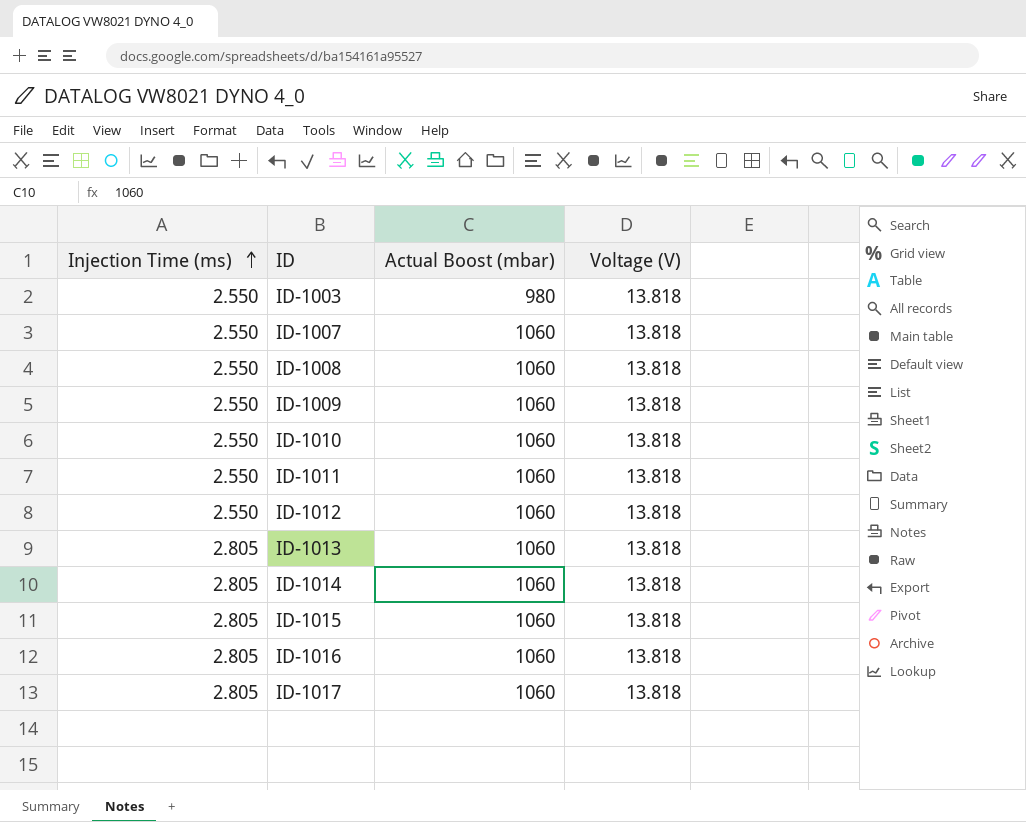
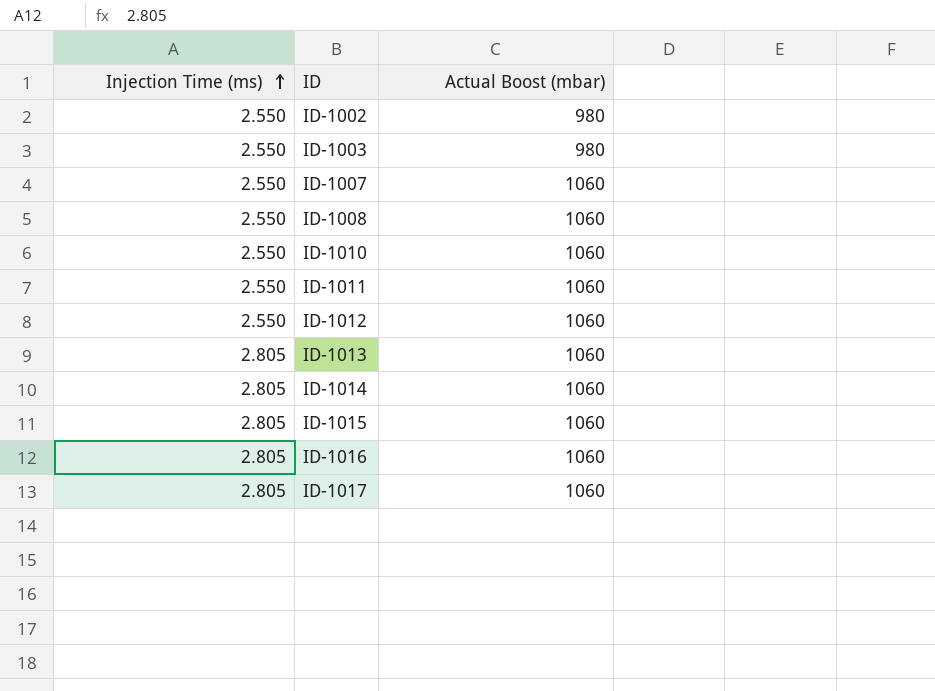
column Voltage (V) | position: 4 -> none
row ID-1009: 2.550 | 1060 | 13.818 -> none
row ID-1002: none -> 2.550 | 980

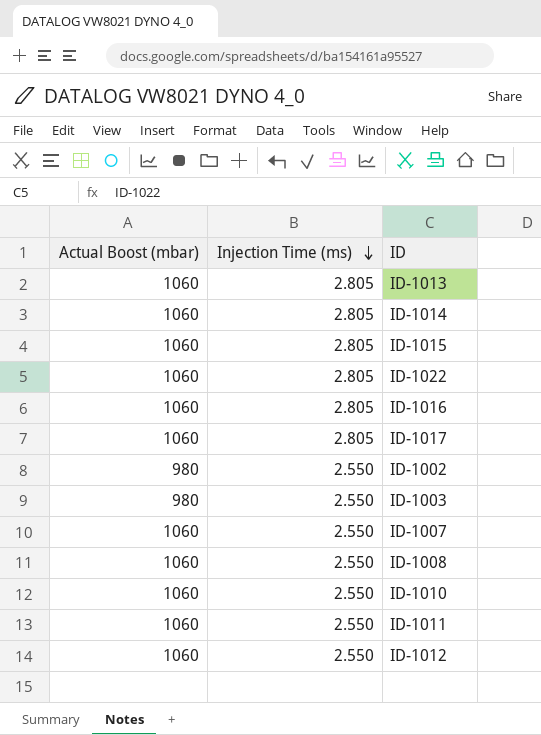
row order: Injection Time (ms) ascending -> Injection Time (ms) descending
column Actual Boost (mbar) | position: 3 -> 1
row ID-1022: none -> 1060 | 2.805

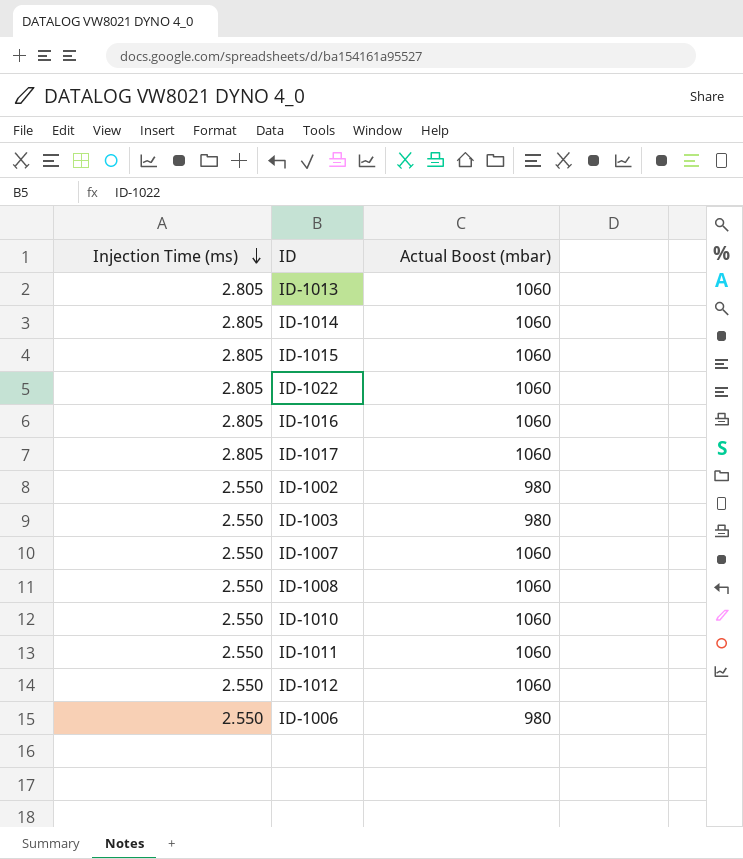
column Actual Boost (mbar) | position: 1 -> 3
row ID-1006: none -> 2.550 | 980

